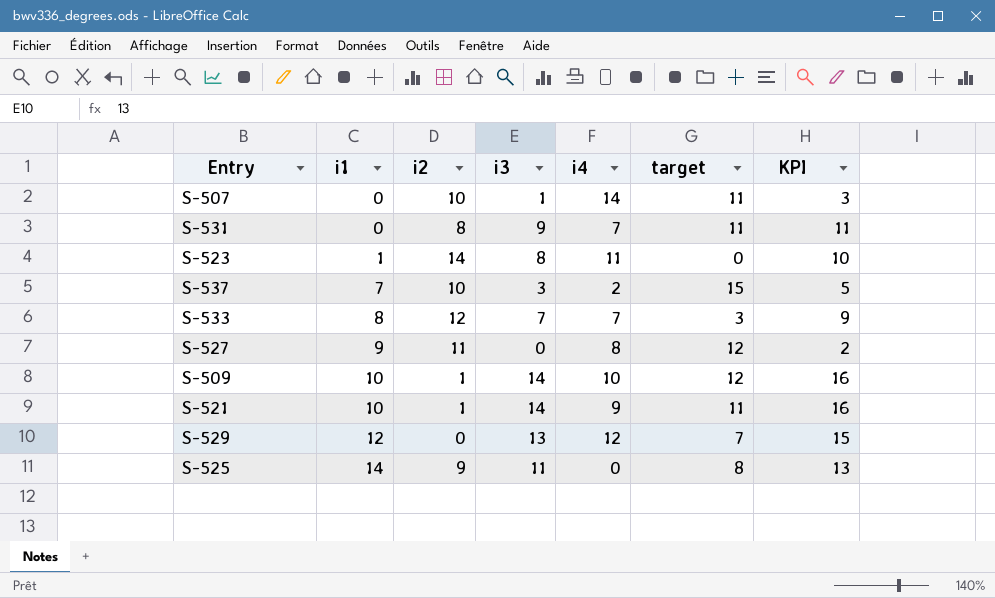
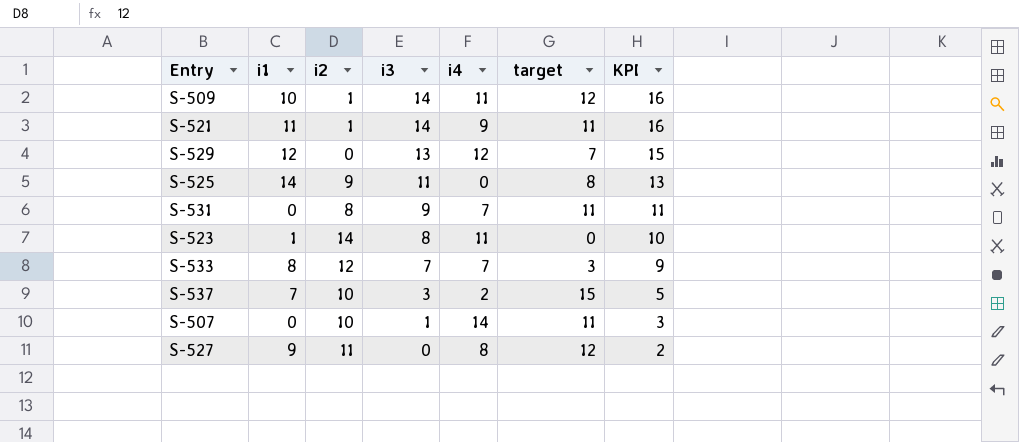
row order: i1 ascending -> i3 descending
S-509 | i4: 10 -> 11
S-521 | i1: 10 -> 11

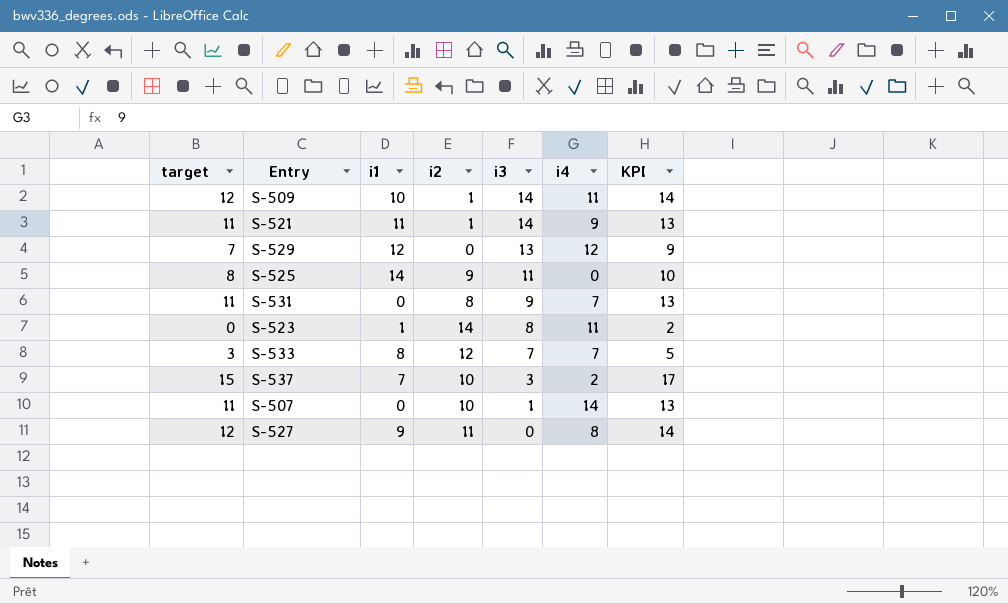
column target | position: 6 -> 1
column KPI | formula: [i3] + 2 -> [target] + 2

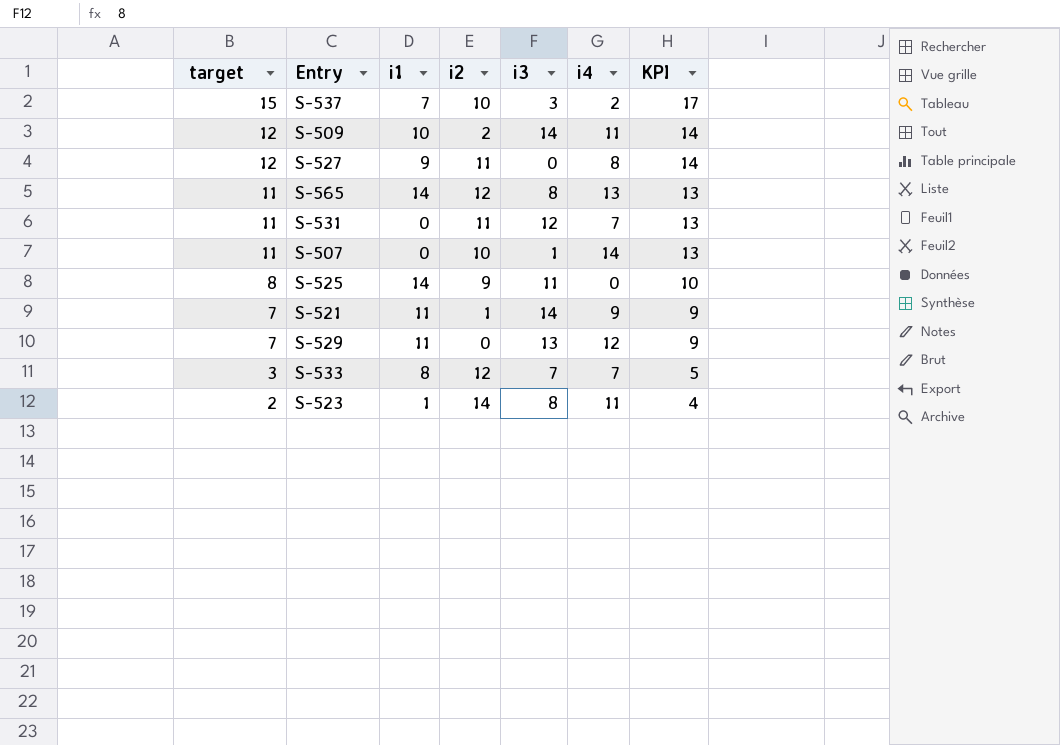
row order: i3 descending -> target descending
S-509 | i2: 1 -> 2
row S-565: none -> 11 | 14 | 12 | 8 | 13 | 13
S-531 | i2: 8 -> 11
S-531 | i3: 9 -> 12
S-521 | target: 11 -> 7
S-521 | KPI: 13 -> 9
S-529 | i1: 12 -> 11
S-523 | target: 0 -> 2
S-523 | KPI: 2 -> 4

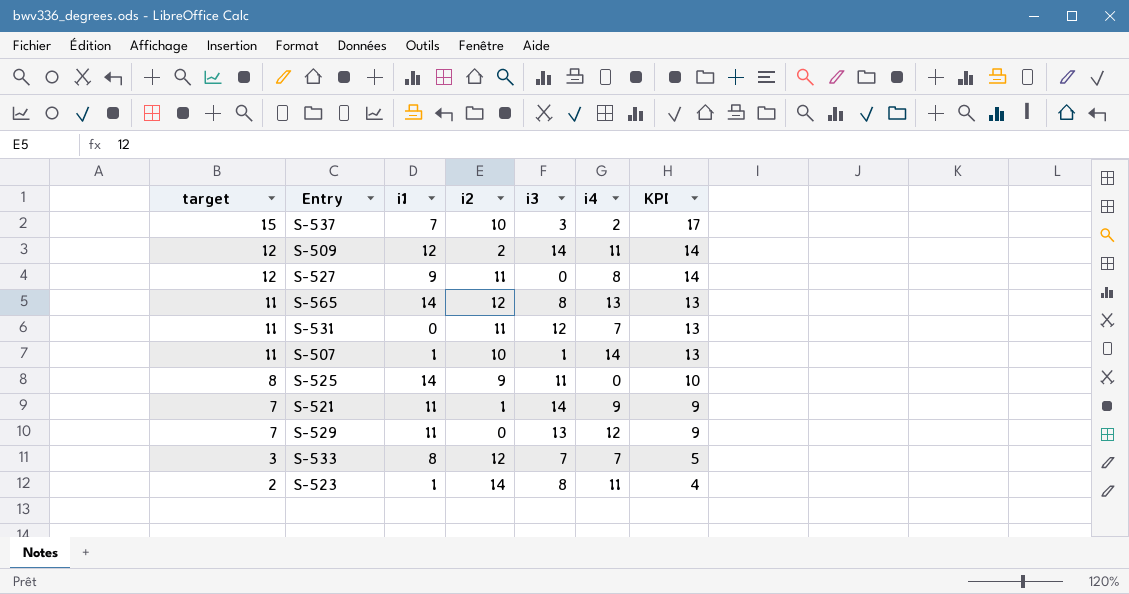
S-509 | i1: 10 -> 12
S-507 | i1: 0 -> 1

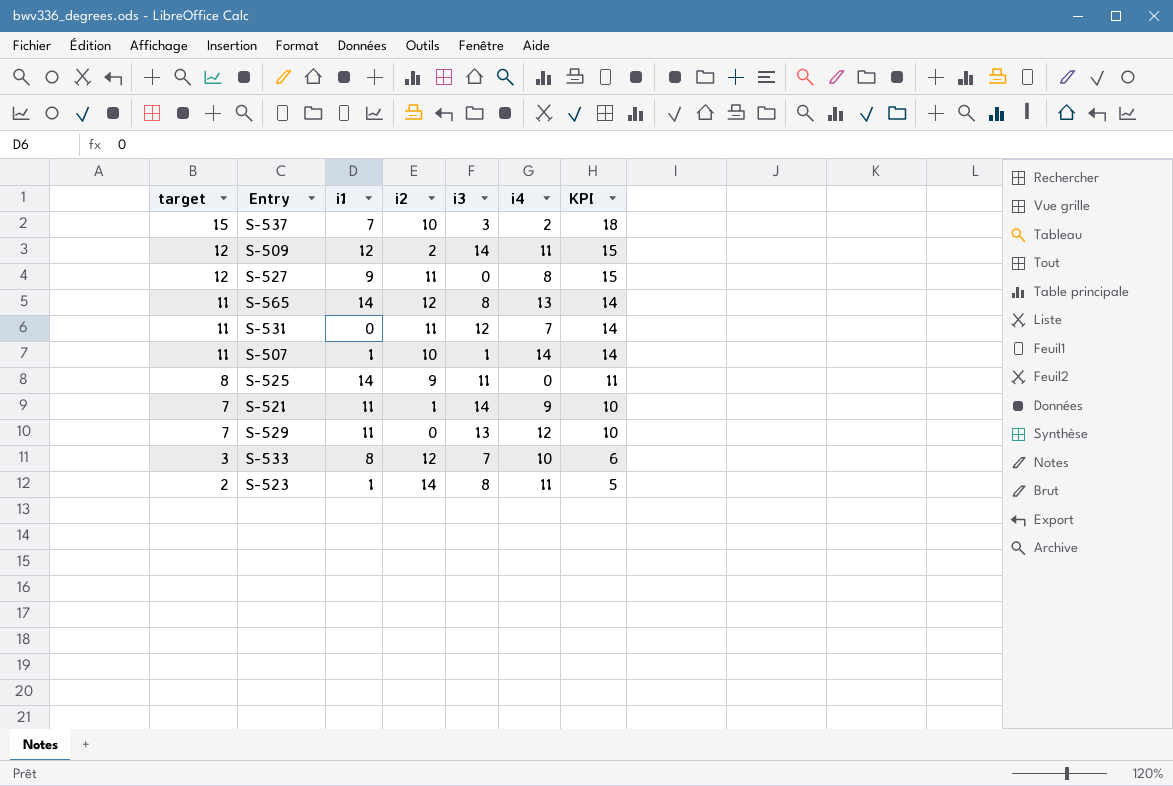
column KPI | formula: [target] + 2 -> [target] + 3
S-533 | i4: 7 -> 10

